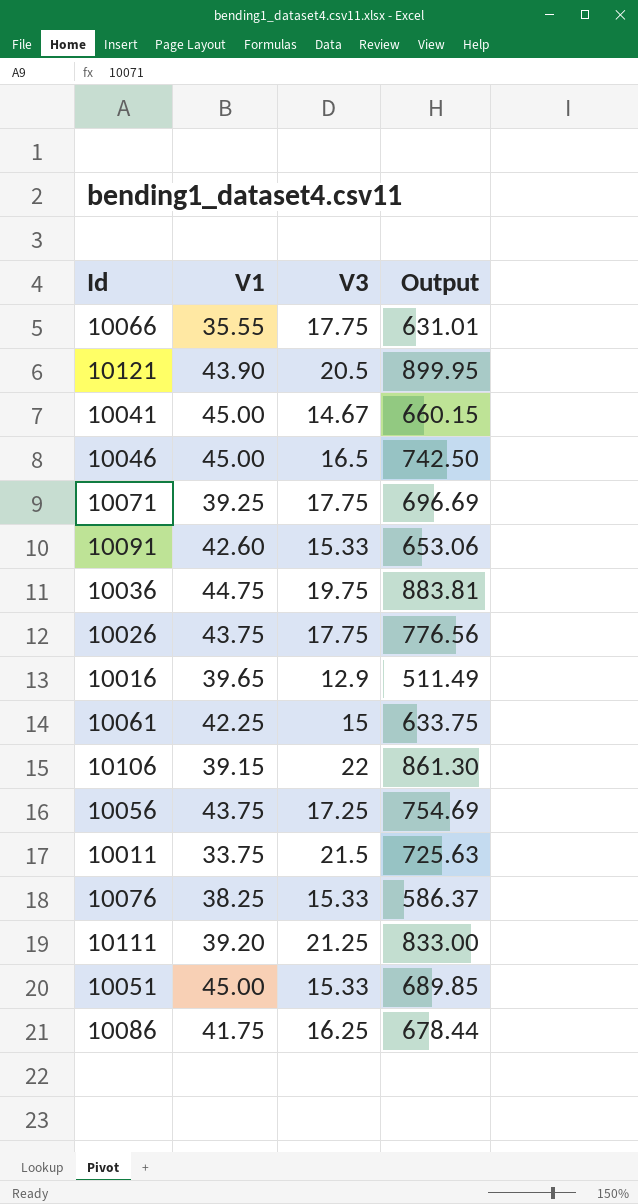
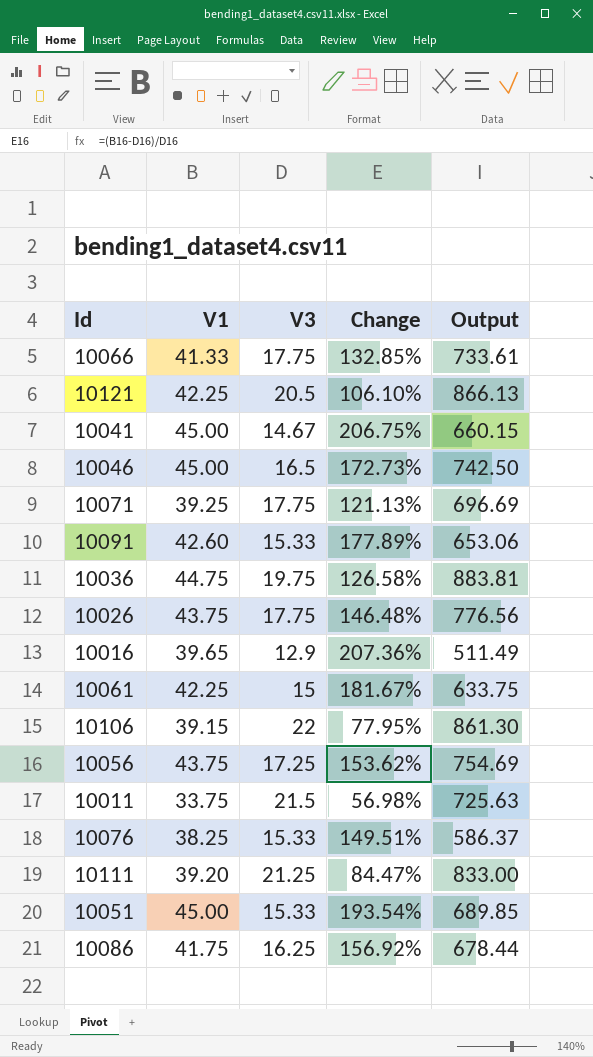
column Change | formula: none -> ([V1] - [V3]) / [V3]
10066 | V1: 35.55 -> 41.33
10066 | Output: 631.01 -> 733.61
10121 | V1: 43.90 -> 42.25
10121 | Output: 899.95 -> 866.13

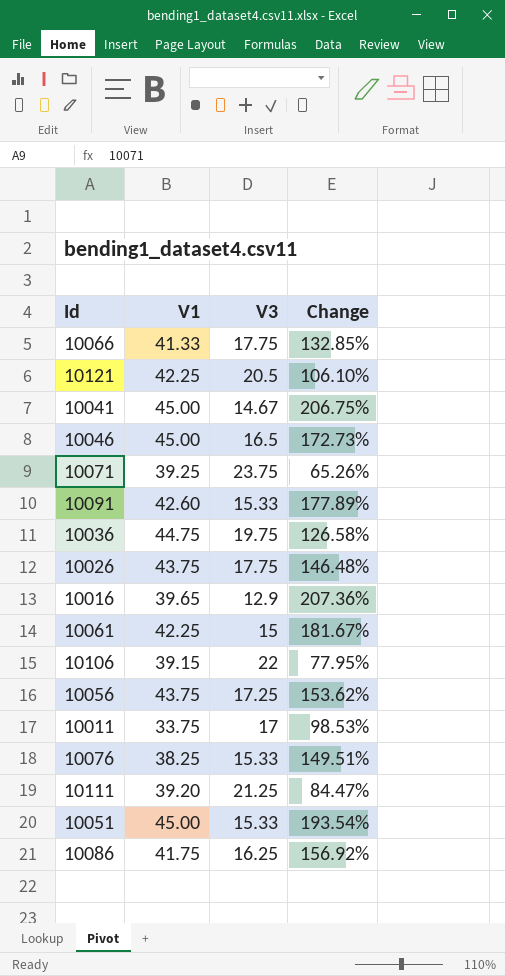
column Output | formula: [V1] * [V3] -> none
10071 | V3: 17.75 -> 23.75
10071 | Change: 121.13% -> 65.26%
10011 | V3: 21.5 -> 17
10011 | Change: 56.98% -> 98.53%

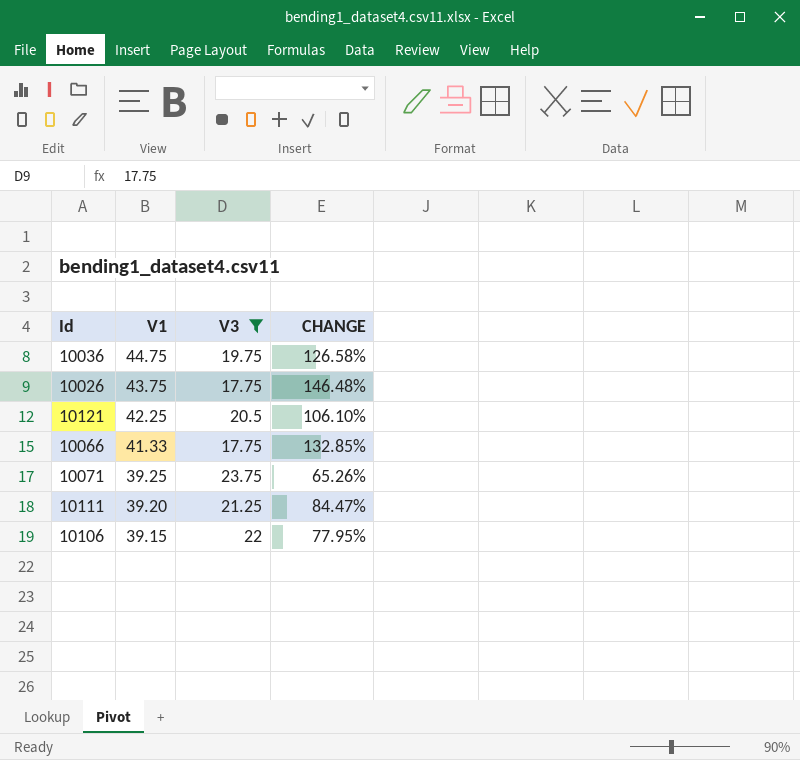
filter: none -> V3 >= 17.75
row order: none -> V1 descending
column name: Change -> CHANGE

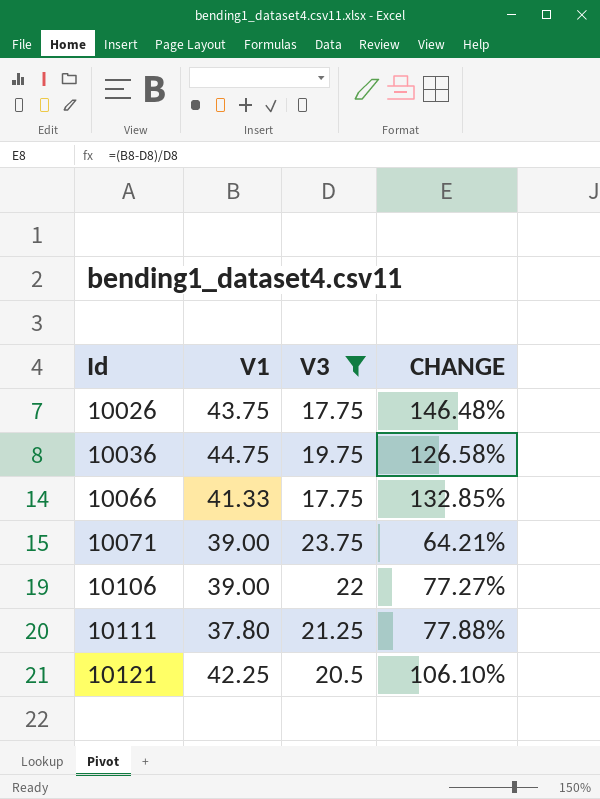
row order: V1 descending -> Id ascending
10071 | V1: 39.25 -> 39.00
10071 | CHANGE: 65.26% -> 64.21%
10106 | V1: 39.15 -> 39.00
10106 | CHANGE: 77.95% -> 77.27%
10111 | V1: 39.20 -> 37.80
10111 | CHANGE: 84.47% -> 77.88%

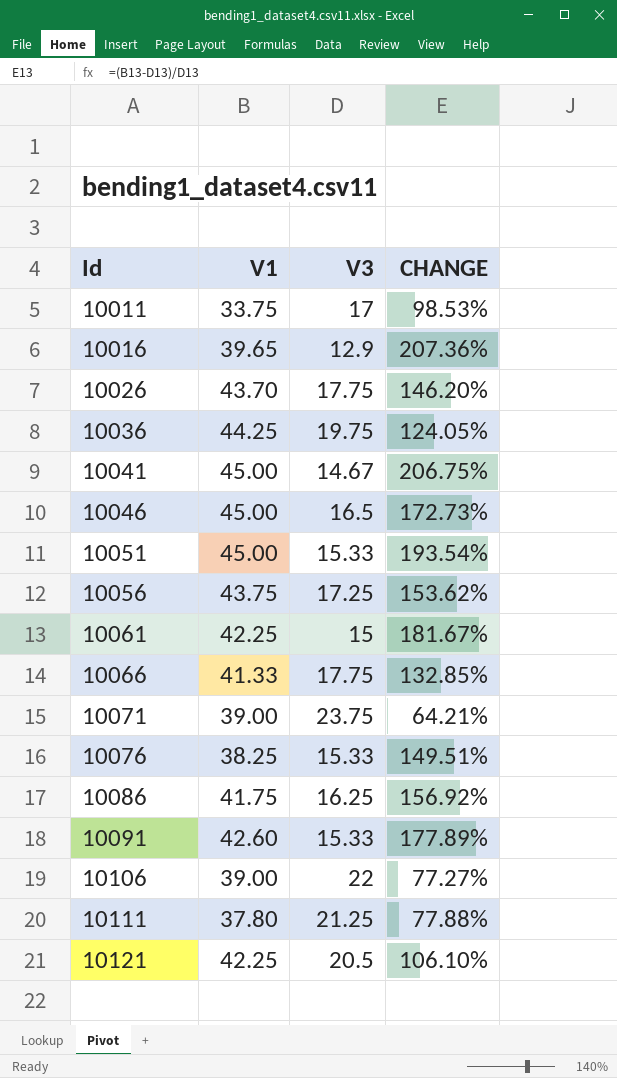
filter: V3 >= 17.75 -> none
10026 | V1: 43.75 -> 43.70
10026 | CHANGE: 146.48% -> 146.20%
10036 | V1: 44.75 -> 44.25
10036 | CHANGE: 126.58% -> 124.05%

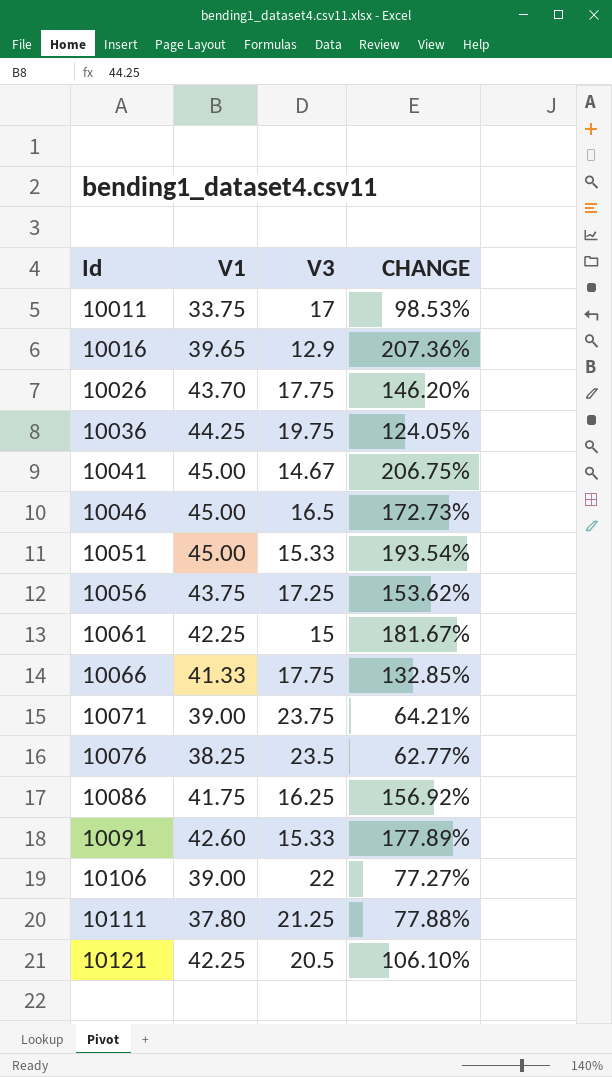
10076 | V3: 15.33 -> 23.5
10076 | CHANGE: 149.51% -> 62.77%

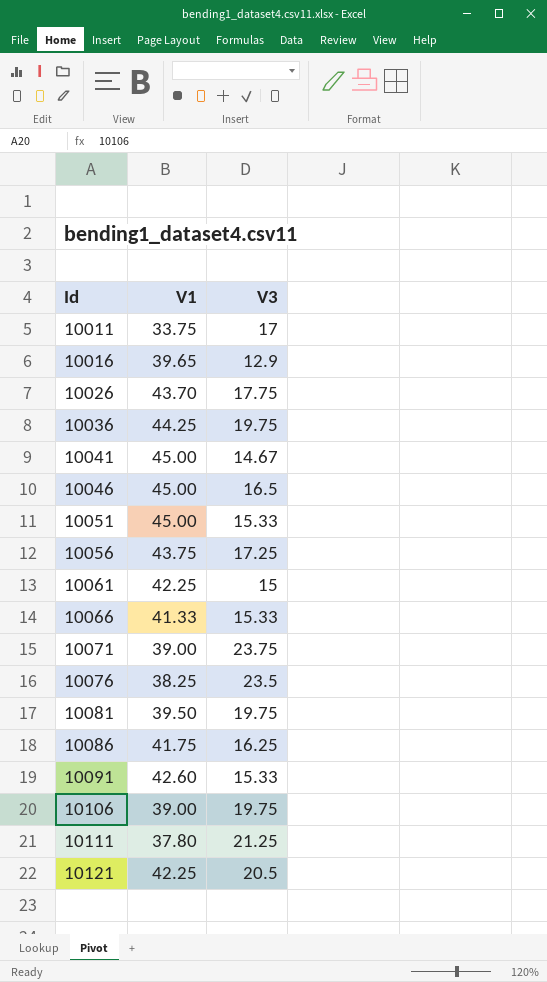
column CHANGE | formula: ([V1] - [V3]) / [V3] -> none
10066 | V3: 17.75 -> 15.33
row 10081: none -> 39.50 | 19.75
10106 | V3: 22 -> 19.75

